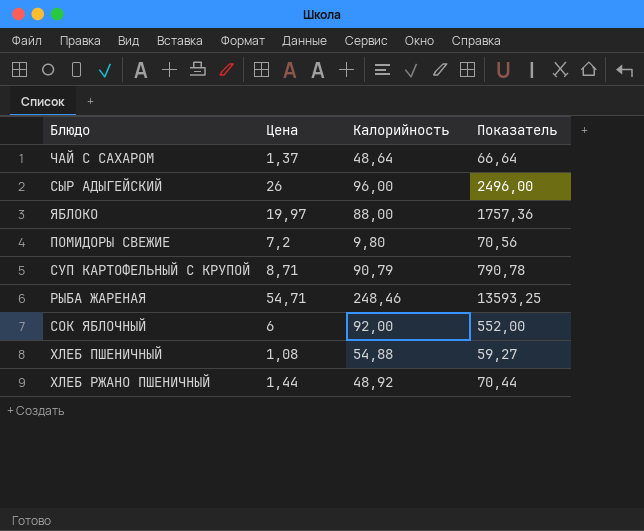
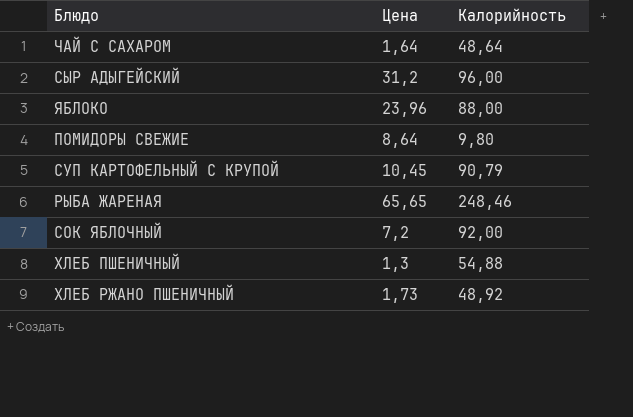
column Показатель | formula: [Цена] * [Калорийность] -> none
ЧАЙ С САХАРОМ | Цена: 1,37 -> 1,64
СЫР АДЫГЕЙСКИЙ | Цена: 26 -> 31,2
ЯБЛОКО | Цена: 19,97 -> 23,96
ПОМИДОРЫ СВЕЖИЕ | Цена: 7,2 -> 8,64
СУП КАРТОФЕЛЬНЫЙ С КРУПОЙ | Цена: 8,71 -> 10,45
РЫБА ЖАРЕНАЯ | Цена: 54,71 -> 65,65
СОК ЯБЛОЧНЫЙ | Цена: 6 -> 7,2
ХЛЕБ ПШЕНИЧНЫЙ | Цена: 1,08 -> 1,3
ХЛЕБ РЖАНО ПШЕНИЧНЫЙ | Цена: 1,44 -> 1,73

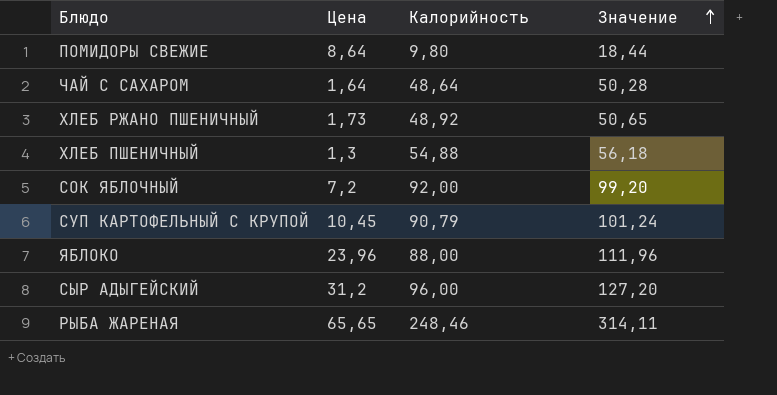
row order: none -> Значение ascending
column Значение | formula: none -> [Цена] + [Калорийность]

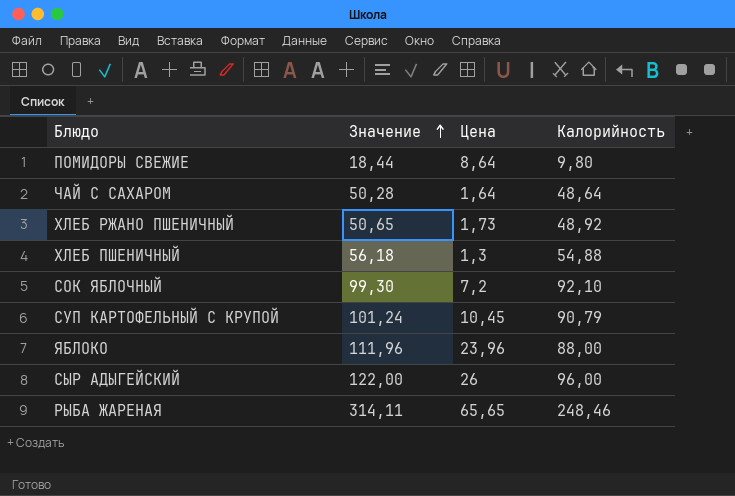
column Значение | position: 4 -> 2
СОК ЯБЛОЧНЫЙ | Значение: 99,20 -> 99,30
СОК ЯБЛОЧНЫЙ | Калорийность: 92,00 -> 92,10
СЫР АДЫГЕЙСКИЙ | Значение: 127,20 -> 122,00
СЫР АДЫГЕЙСКИЙ | Цена: 31,2 -> 26

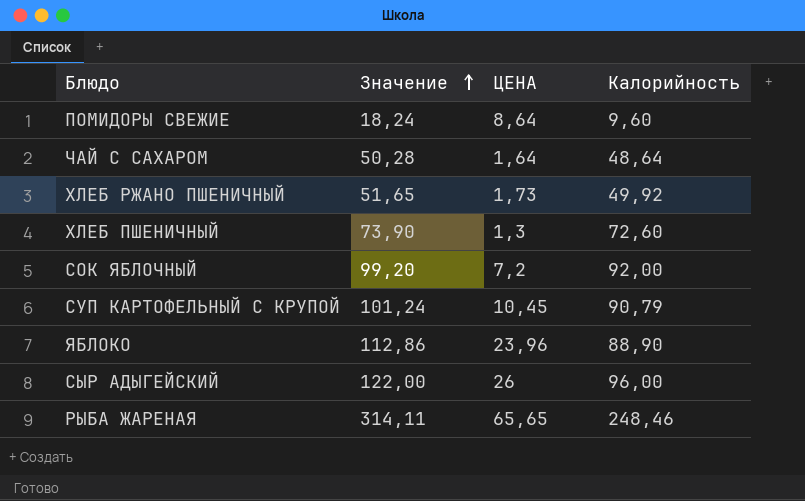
column name: Цена -> ЦЕНА
ПОМИДОРЫ СВЕЖИЕ | Значение: 18,44 -> 18,24
ПОМИДОРЫ СВЕЖИЕ | Калорийность: 9,80 -> 9,60
ХЛЕБ РЖАНО ПШЕНИЧНЫЙ | Значение: 50,65 -> 51,65
ХЛЕБ РЖАНО ПШЕНИЧНЫЙ | Калорийность: 48,92 -> 49,92
ХЛЕБ ПШЕНИЧНЫЙ | Значение: 56,18 -> 73,90
ХЛЕБ ПШЕНИЧНЫЙ | Калорийность: 54,88 -> 72,60
СОК ЯБЛОЧНЫЙ | Значение: 99,30 -> 99,20
СОК ЯБЛОЧНЫЙ | Калорийность: 92,10 -> 92,00
ЯБЛОКО | Значение: 111,96 -> 112,86
ЯБЛОКО | Калорийность: 88,00 -> 88,90

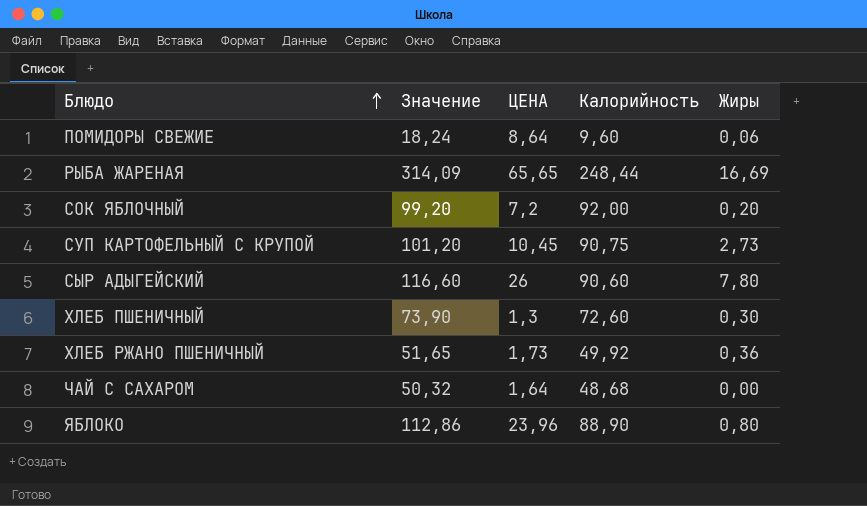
row order: Значение ascending -> Блюдо ascending
column Жиры | position: none -> 5
РЫБА ЖАРЕНАЯ | Значение: 314,11 -> 314,09
РЫБА ЖАРЕНАЯ | Калорийность: 248,46 -> 248,44
СУП КАРТОФЕЛЬНЫЙ С КРУПОЙ | Значение: 101,24 -> 101,20
СУП КАРТОФЕЛЬНЫЙ С КРУПОЙ | Калорийность: 90,79 -> 90,75
СЫР АДЫГЕЙСКИЙ | Значение: 122,00 -> 116,60
СЫР АДЫГЕЙСКИЙ | Калорийность: 96,00 -> 90,60
ЧАЙ С САХАРОМ | Значение: 50,28 -> 50,32
ЧАЙ С САХАРОМ | Калорийность: 48,64 -> 48,68

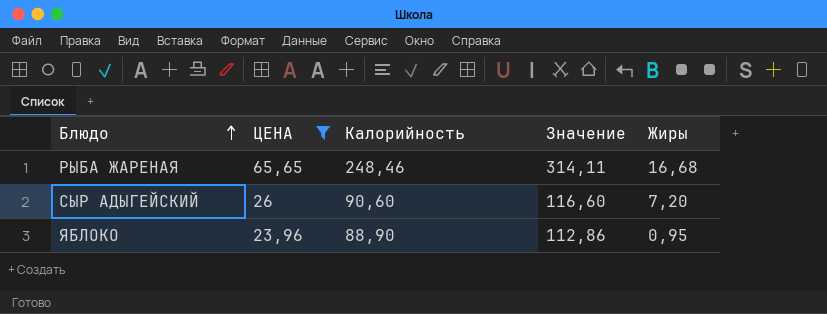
filter: none -> ЦЕНА >= 23,96
column Значение | position: 2 -> 4
РЫБА ЖАРЕНАЯ | Калорийность: 248,44 -> 248,46
РЫБА ЖАРЕНАЯ | Значение: 314,09 -> 314,11
РЫБА ЖАРЕНАЯ | Жиры: 16,69 -> 16,68
СЫР АДЫГЕЙСКИЙ | Жиры: 7,80 -> 7,20
ЯБЛОКО | Жиры: 0,80 -> 0,95

